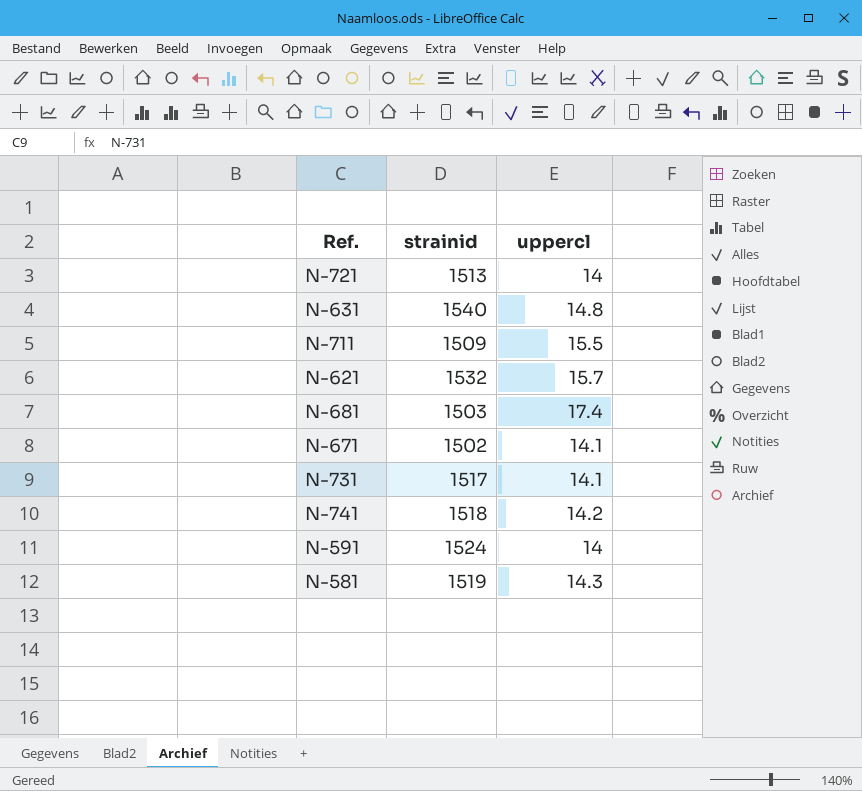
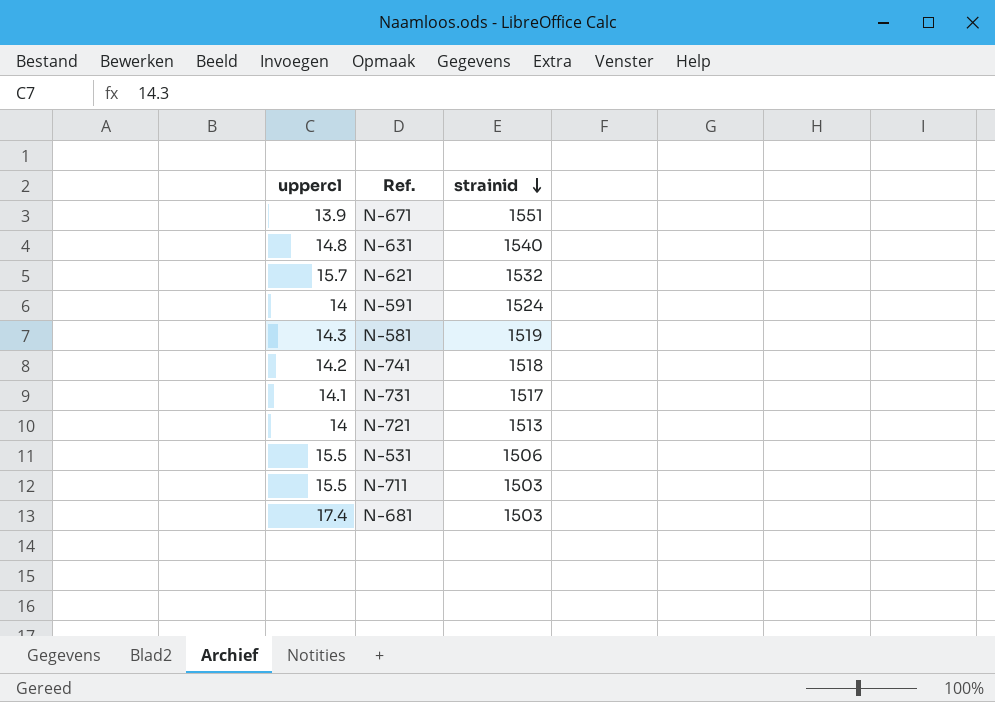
row order: none -> strainid descending
column uppercl | position: 3 -> 1
N-671 | uppercl: 14.1 -> 13.9
N-671 | strainid: 1502 -> 1551
row N-531: none -> 15.5 | 1506
N-711 | strainid: 1509 -> 1503

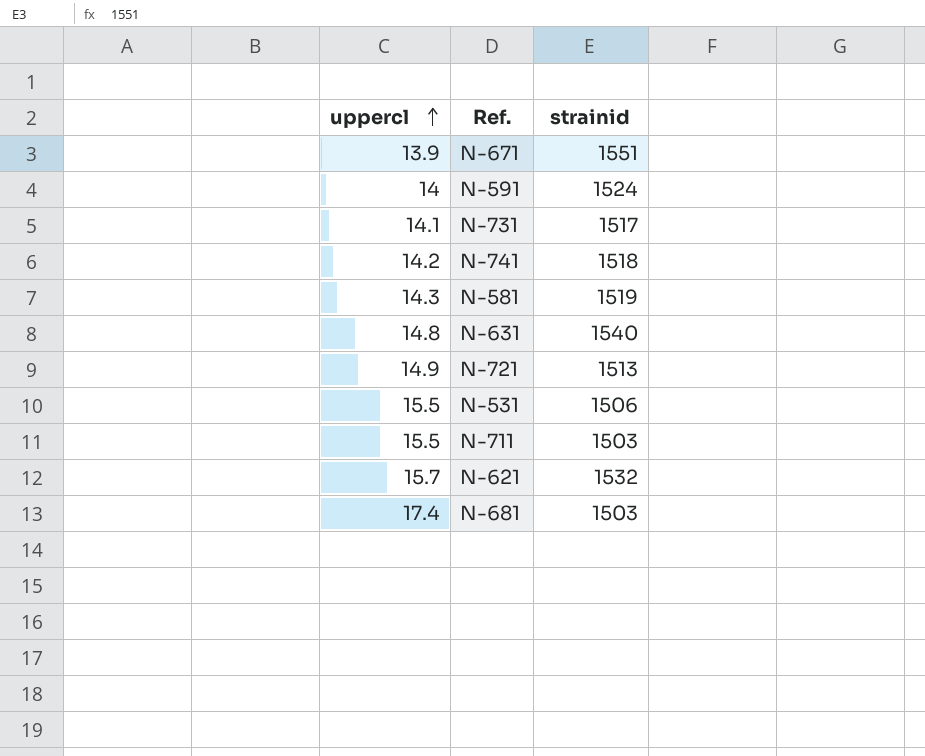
row order: strainid descending -> uppercl ascending
N-721 | uppercl: 14 -> 14.9

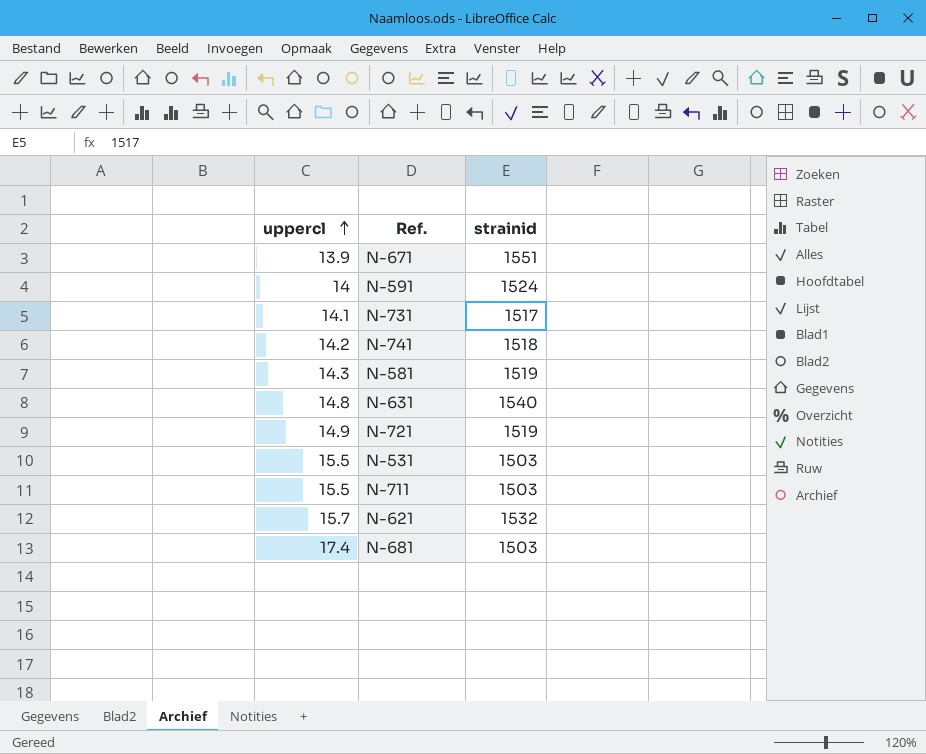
N-721 | strainid: 1513 -> 1519
N-531 | strainid: 1506 -> 1503

